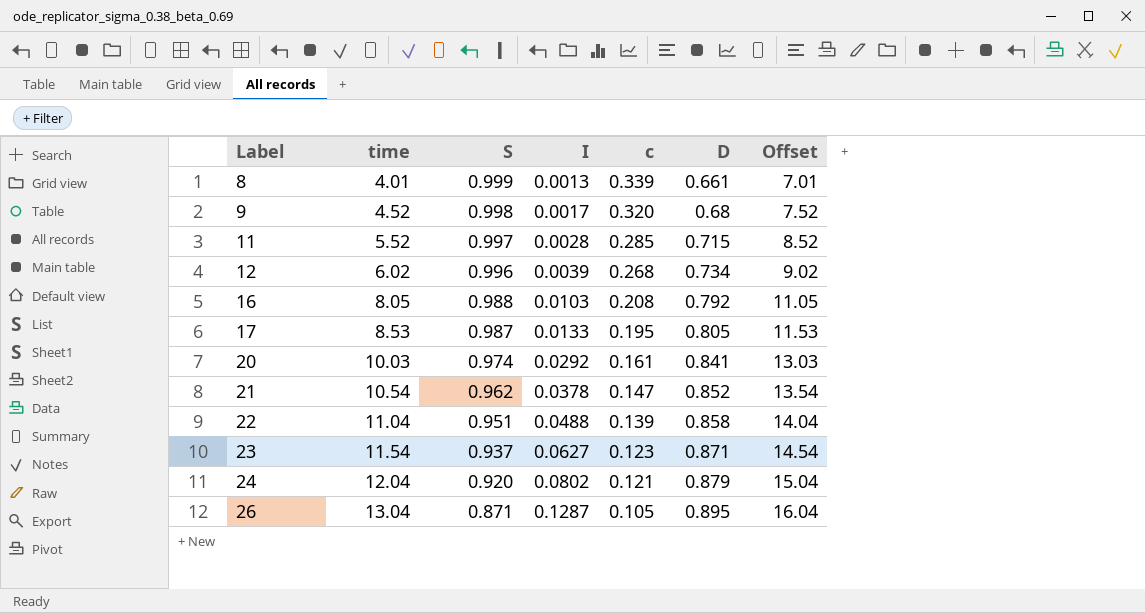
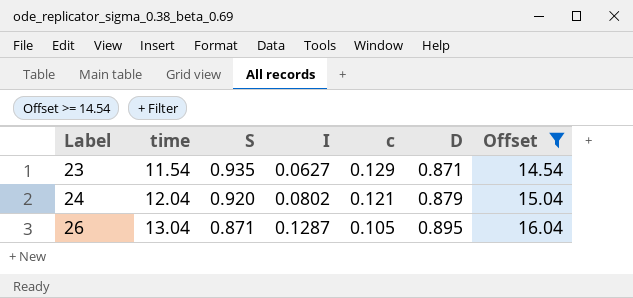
filter: none -> Offset >= 14.54
23 | S: 0.937 -> 0.935
23 | c: 0.123 -> 0.129

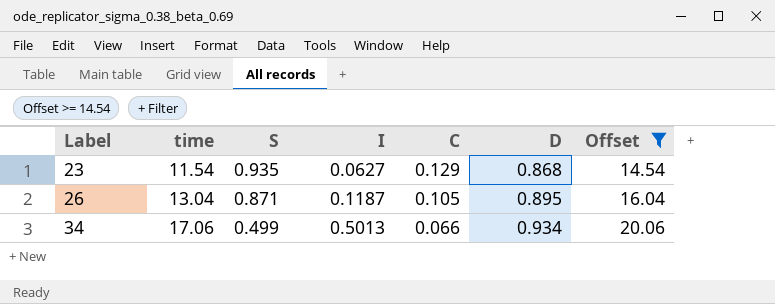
column name: c -> C
row 24: 12.04 | 0.920 | 0.0802 | 0.121 | 0.879 | 15.04 -> none
23 | D: 0.871 -> 0.868
26 | I: 0.1287 -> 0.1187
row 34: none -> 17.06 | 0.499 | 0.5013 | 0.066 | 0.934 | 20.06

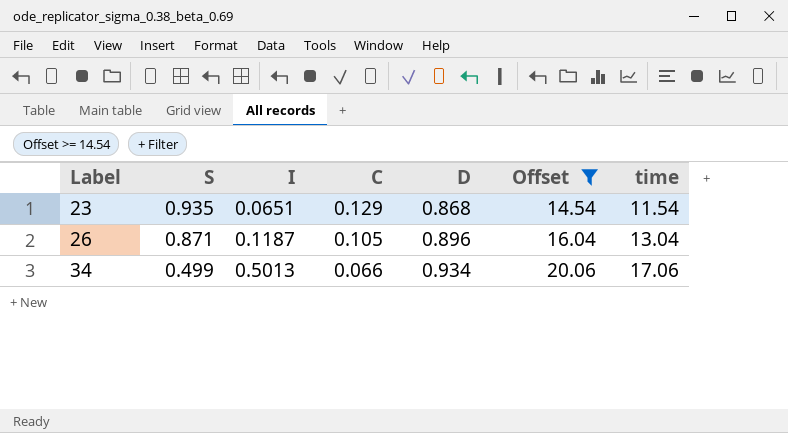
column time | position: 2 -> 7
23 | I: 0.0627 -> 0.0651
26 | D: 0.895 -> 0.896

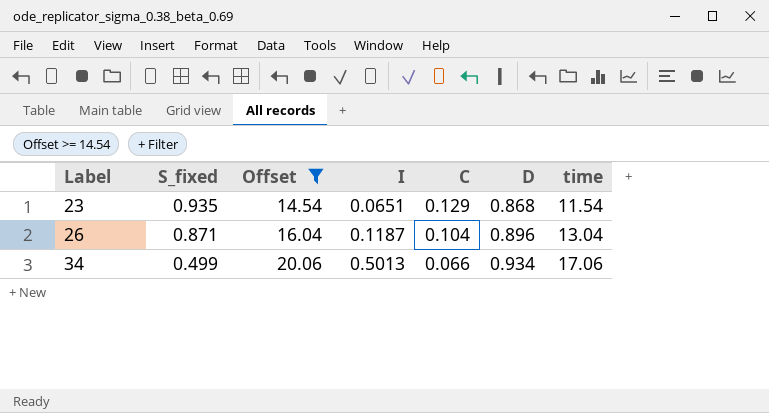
column name: S -> S_fixed
column Offset | position: 6 -> 3
26 | C: 0.105 -> 0.104

